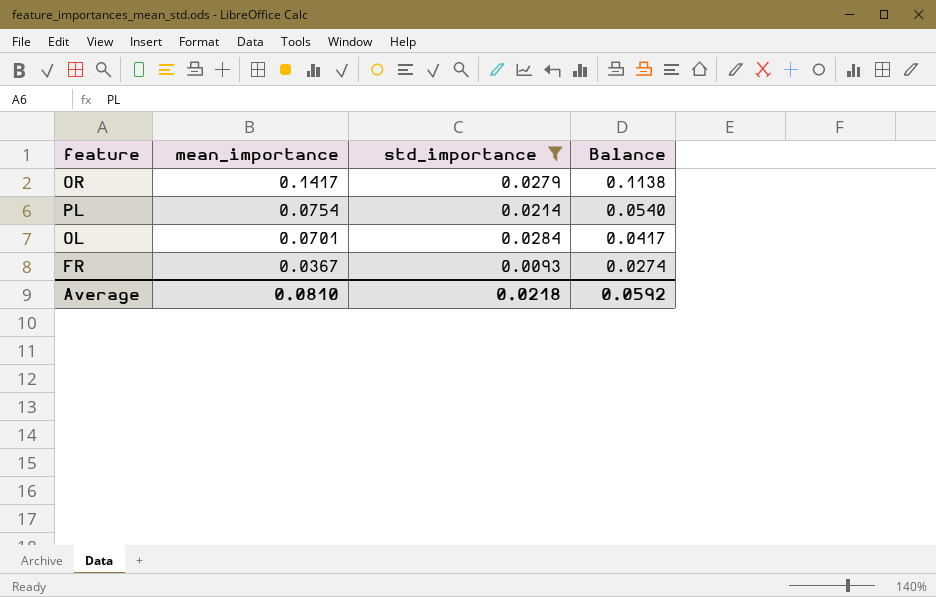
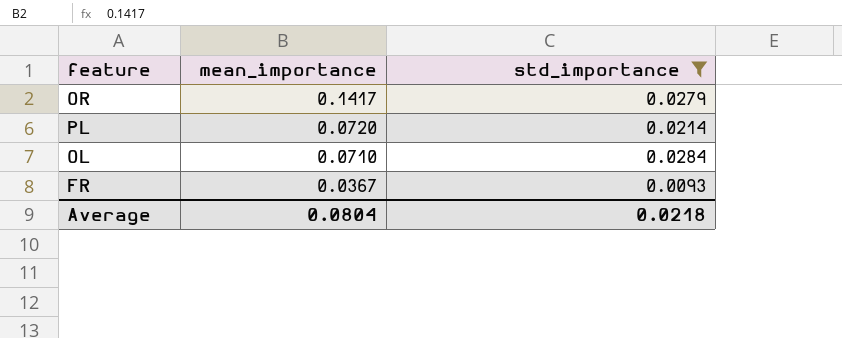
column Balance | formula: [mean_importance] - [std_importance] -> none
PL | mean_importance: 0.0754 -> 0.0720
OL | mean_importance: 0.0701 -> 0.0710
Average | mean_importance: 0.0810 -> 0.0804

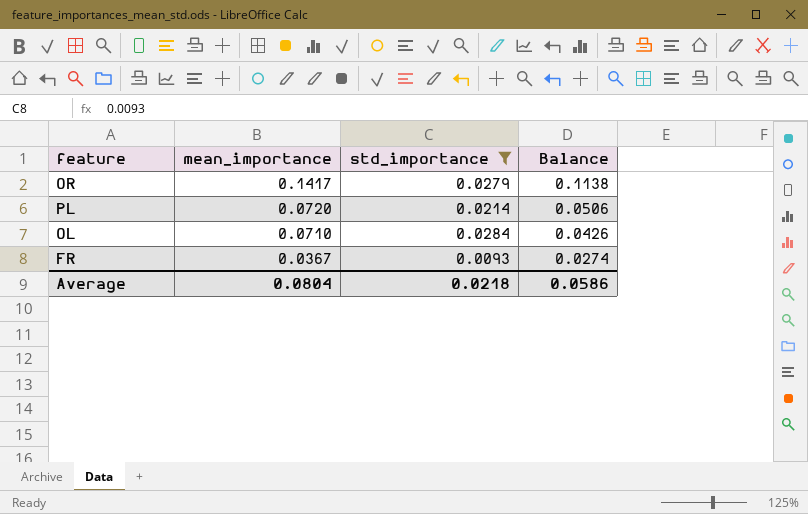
column Balance | formula: none -> [mean_importance] - [std_importance]

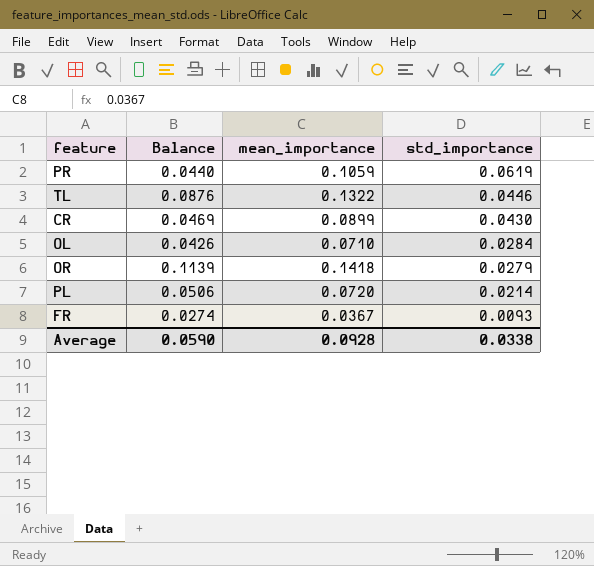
filter: std_importance <= 0.0284 -> none
row order: mean_importance descending -> std_importance descending
column Balance | position: 4 -> 2
OR | Balance: 0.1138 -> 0.1139
OR | mean_importance: 0.1417 -> 0.1418
Average | Balance: 0.0586 -> 0.0590
Average | mean_importance: 0.0804 -> 0.0928
Average | std_importance: 0.0218 -> 0.0338

